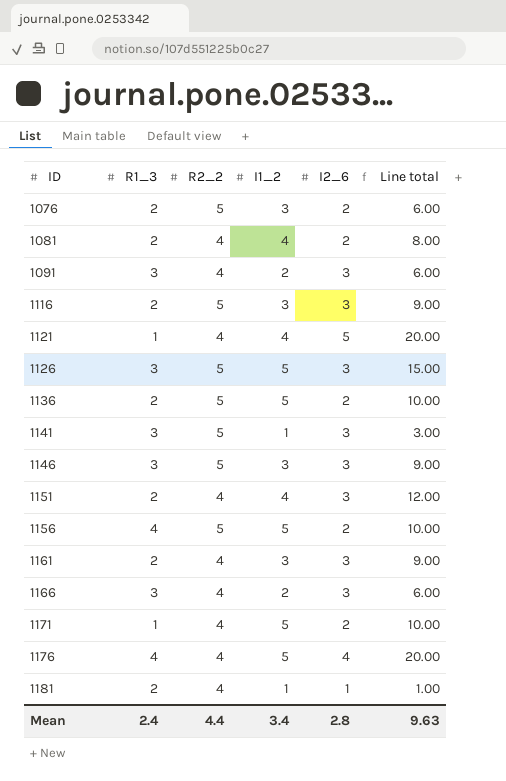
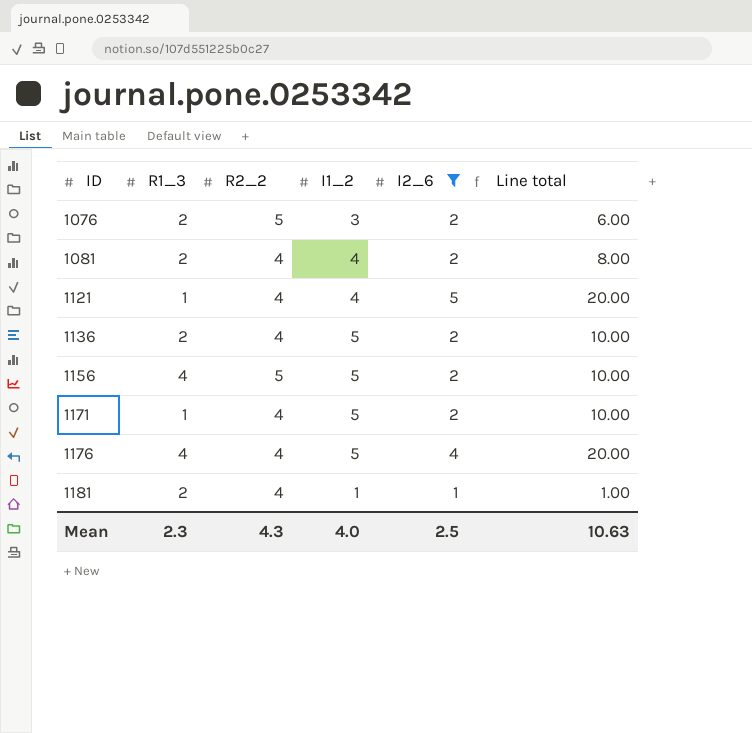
filter: none -> I2_6 != 3
1136 | R2_2: 5 -> 4
Mean | R1_3: 2.4 -> 2.3
Mean | R2_2: 4.4 -> 4.3
Mean | I1_2: 3.4 -> 4.0
Mean | I2_6: 2.8 -> 2.5
Mean | Line total: 9.63 -> 10.63

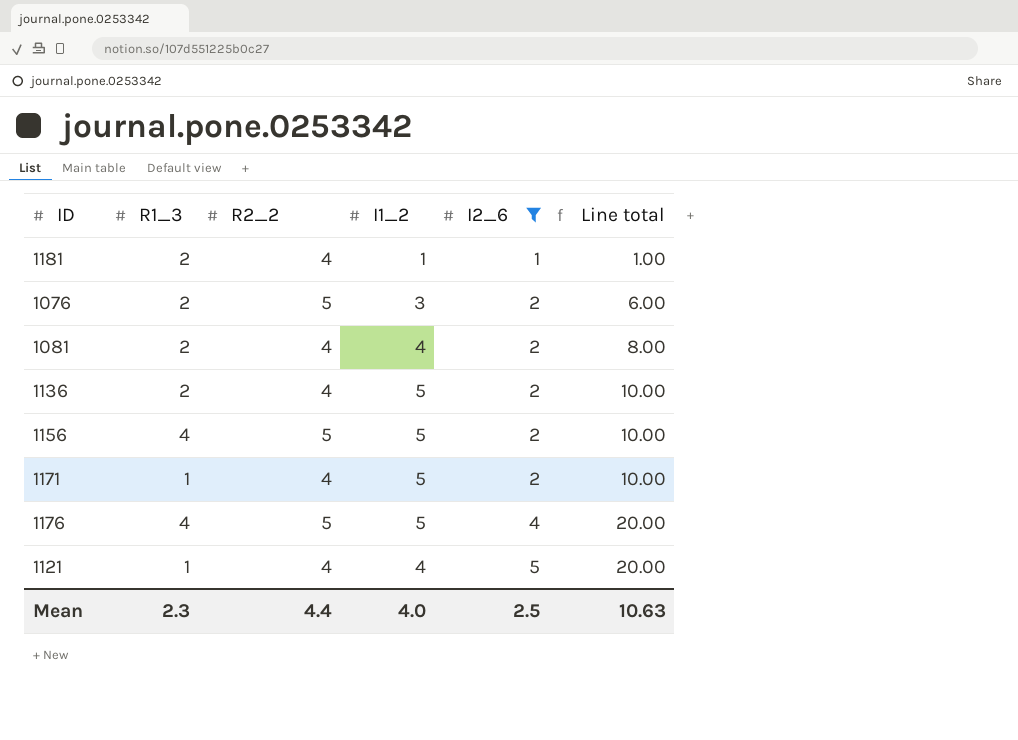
row order: ID ascending -> I2_6 ascending
1176 | R2_2: 4 -> 5
Mean | R2_2: 4.3 -> 4.4

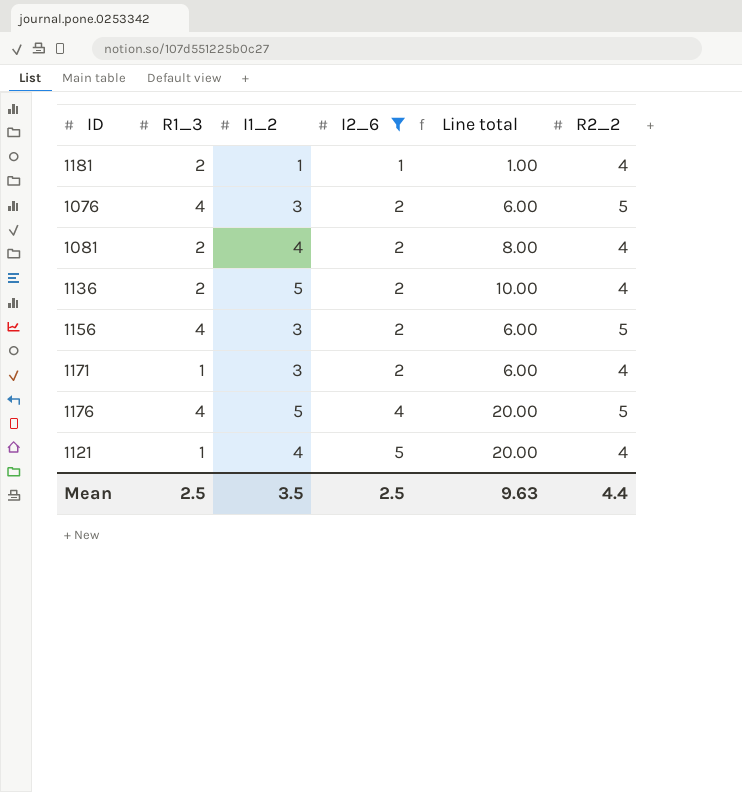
column R2_2 | position: 3 -> 6
1076 | R1_3: 2 -> 4
1156 | I1_2: 5 -> 3
1156 | Line total: 10.00 -> 6.00
1171 | I1_2: 5 -> 3
1171 | Line total: 10.00 -> 6.00
Mean | R1_3: 2.3 -> 2.5
Mean | I1_2: 4.0 -> 3.5
Mean | Line total: 10.63 -> 9.63

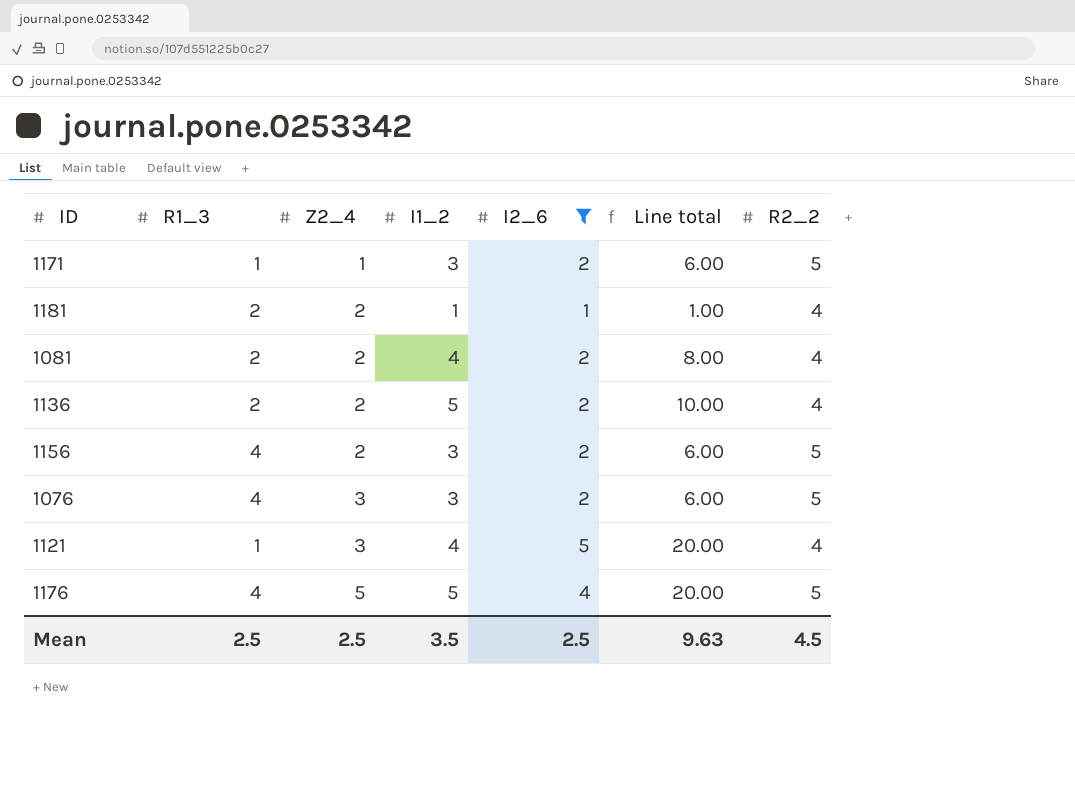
row order: I2_6 ascending -> Z2_4 ascending
column Z2_4 | position: none -> 3
1171 | R2_2: 4 -> 5
Mean | R2_2: 4.4 -> 4.5

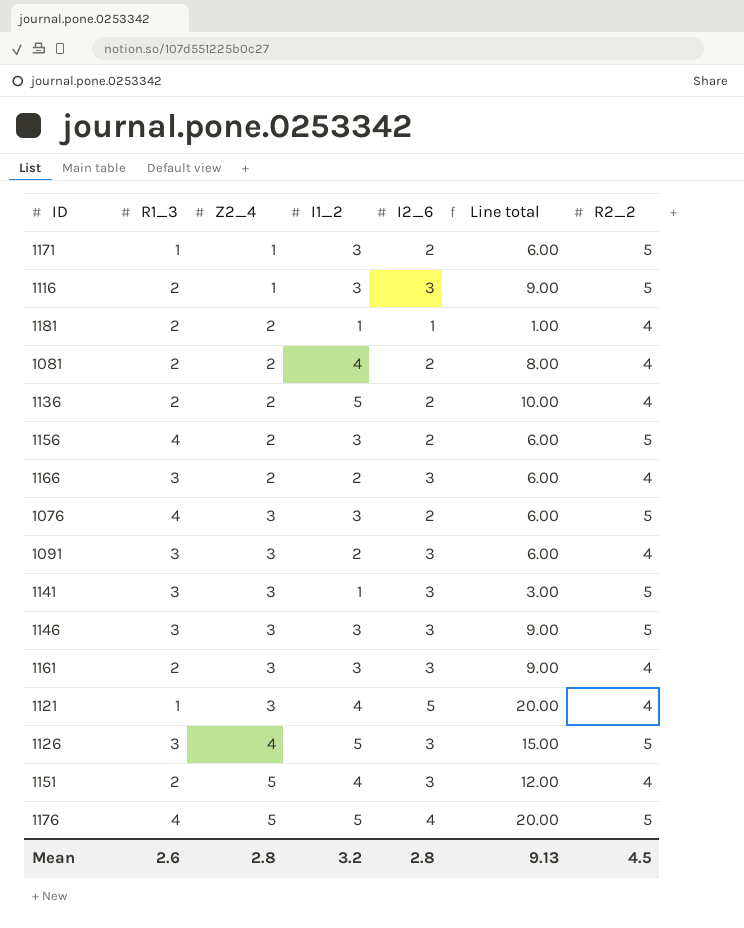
filter: I2_6 != 3 -> none
Mean | R1_3: 2.5 -> 2.6
Mean | Z2_4: 2.5 -> 2.8
Mean | I1_2: 3.5 -> 3.2
Mean | I2_6: 2.5 -> 2.8
Mean | Line total: 9.63 -> 9.13

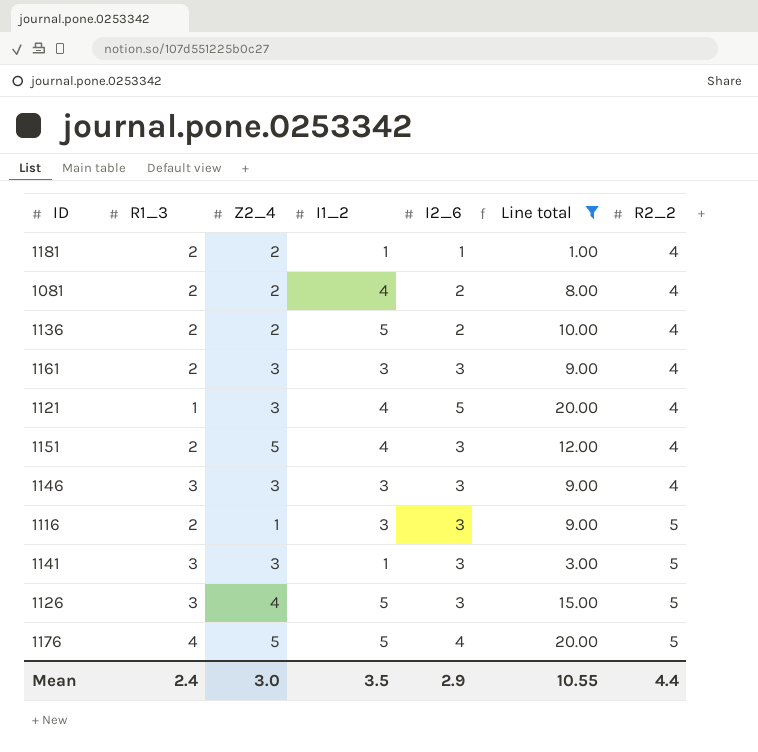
filter: none -> Line total != 6.00
row order: Z2_4 ascending -> R2_2 ascending
1146 | R2_2: 5 -> 4
Mean | R1_3: 2.6 -> 2.4
Mean | Z2_4: 2.8 -> 3.0
Mean | I1_2: 3.2 -> 3.5
Mean | I2_6: 2.8 -> 2.9
Mean | Line total: 9.13 -> 10.55
Mean | R2_2: 4.5 -> 4.4

